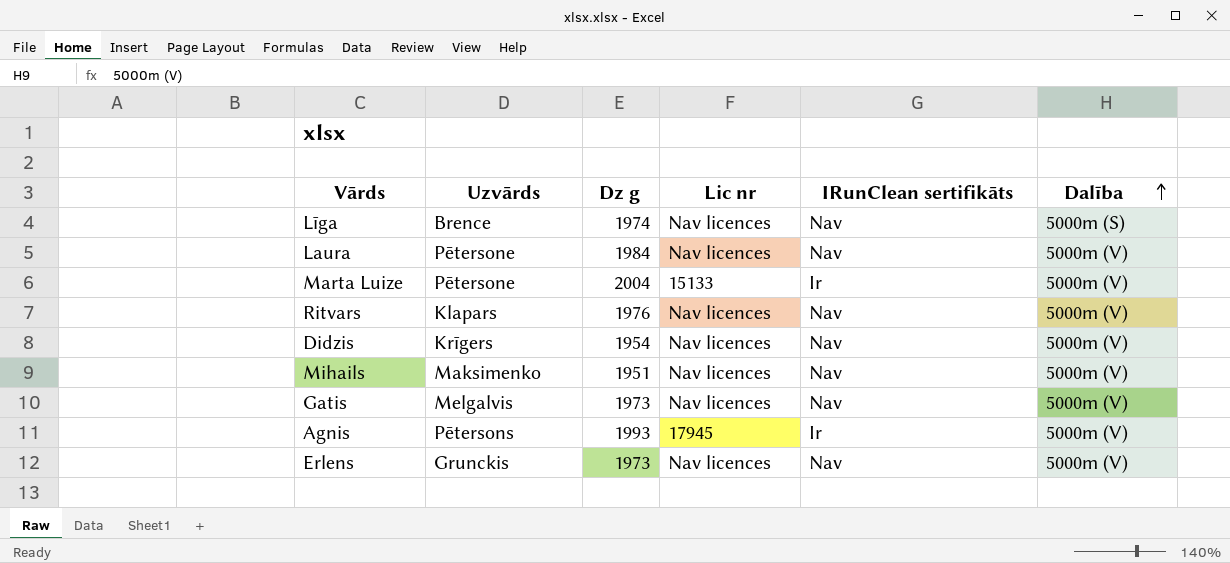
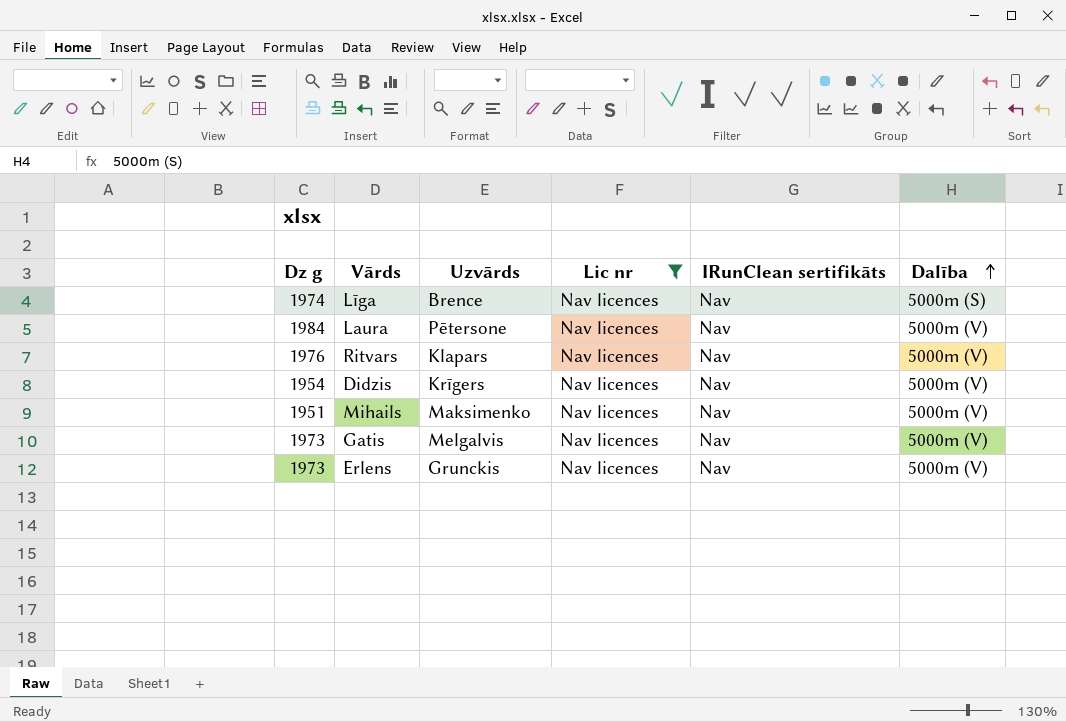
filter: none -> Lic nr = Nav licences
column Dz g | position: 3 -> 1

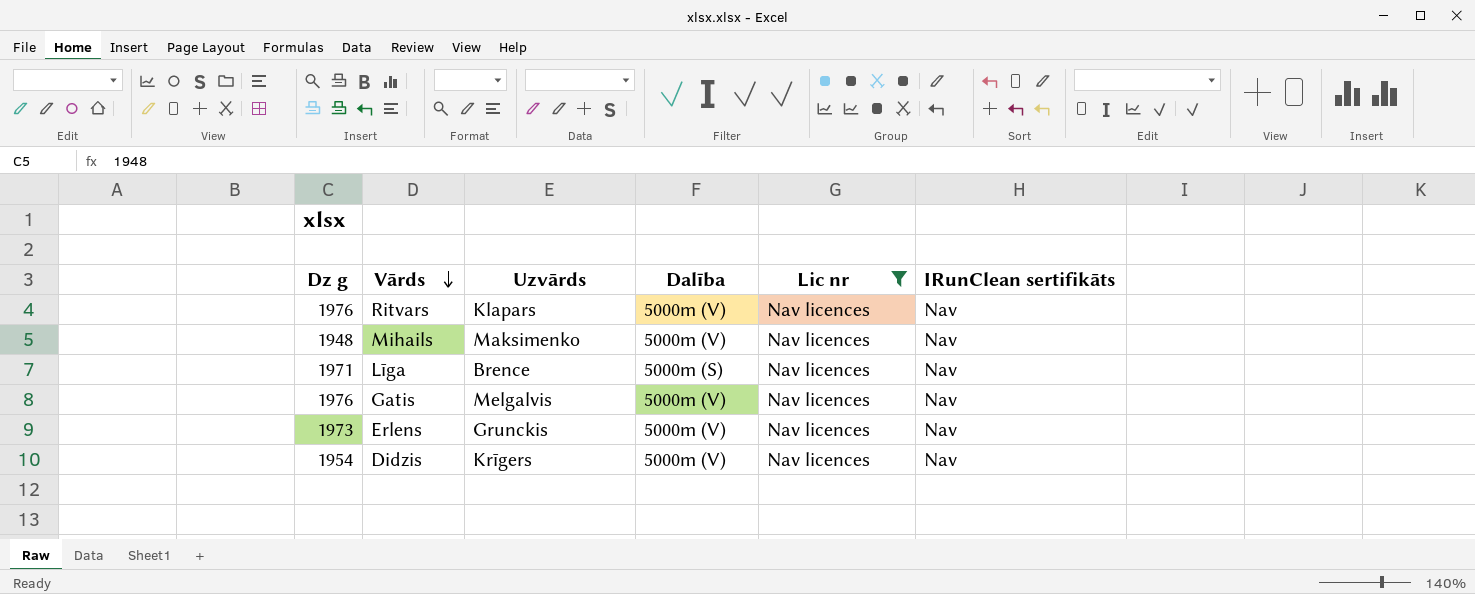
row order: Dalība ascending -> Vārds descending
column Dalība | position: 6 -> 4
row Laura: 1984 | Pētersone | Nav licences | Nav | 5000m (V) -> none
Mihails | Dz g: 1951 -> 1948
Līga | Dz g: 1974 -> 1971
Gatis | Dz g: 1973 -> 1976

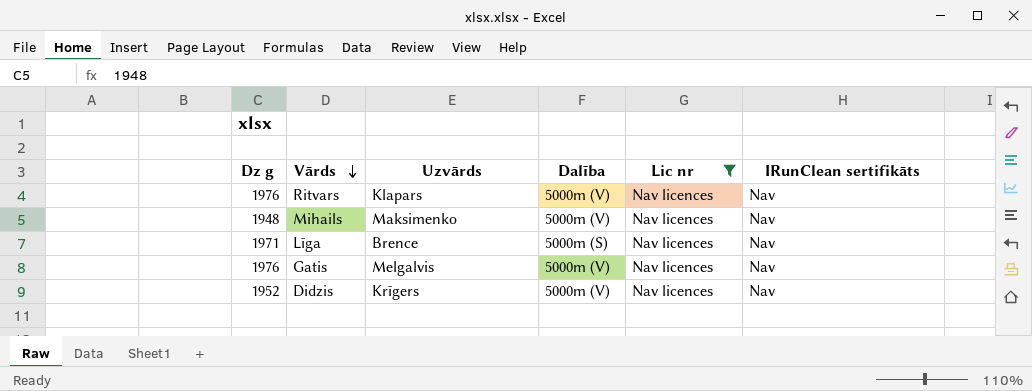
row Erlens: 1973 | Grunckis | 5000m (V) | Nav licences | Nav -> none
Didzis | Dz g: 1954 -> 1952

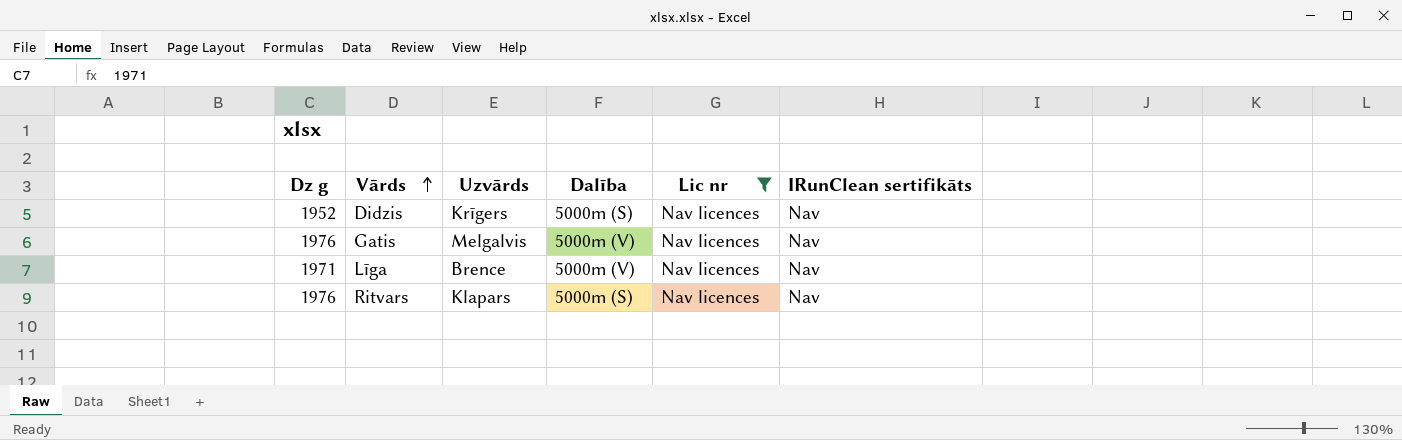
row order: Vārds descending -> Vārds ascending
row Mihails: 1948 | Maksimenko | 5000m (V) | Nav licences | Nav -> none
Didzis | Dalība: 5000m (V) -> 5000m (S)
Līga | Dalība: 5000m (S) -> 5000m (V)
Ritvars | Dalība: 5000m (V) -> 5000m (S)

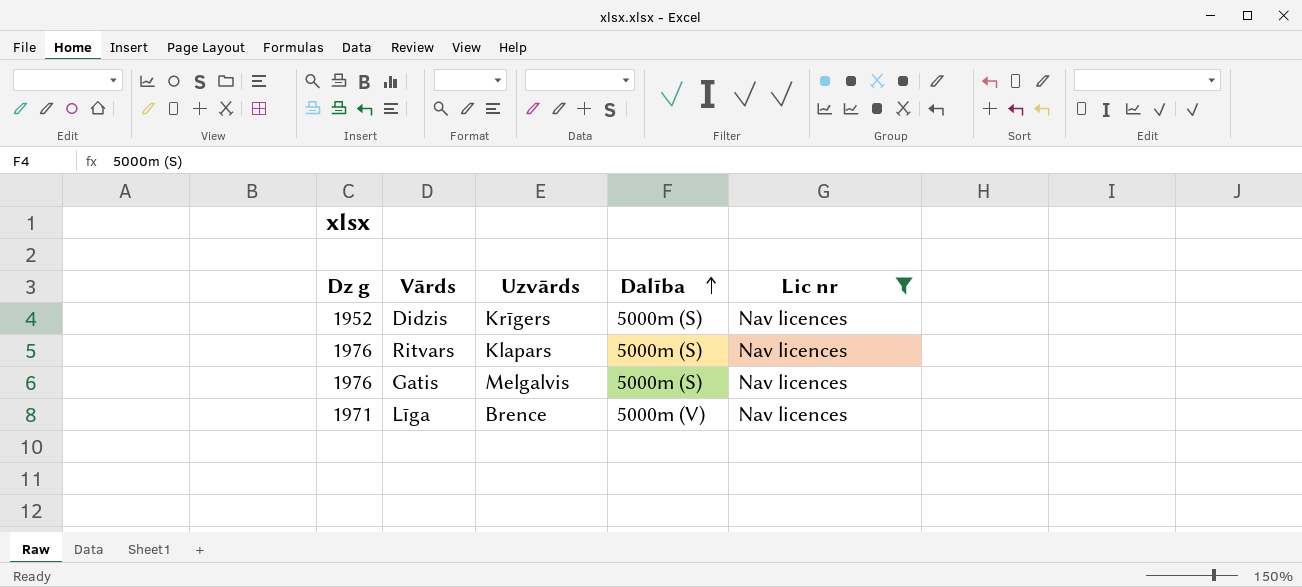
row order: Vārds ascending -> Dalība ascending
column IRunClean sertifikāts | position: 6 -> none
Gatis | Dalība: 5000m (V) -> 5000m (S)

